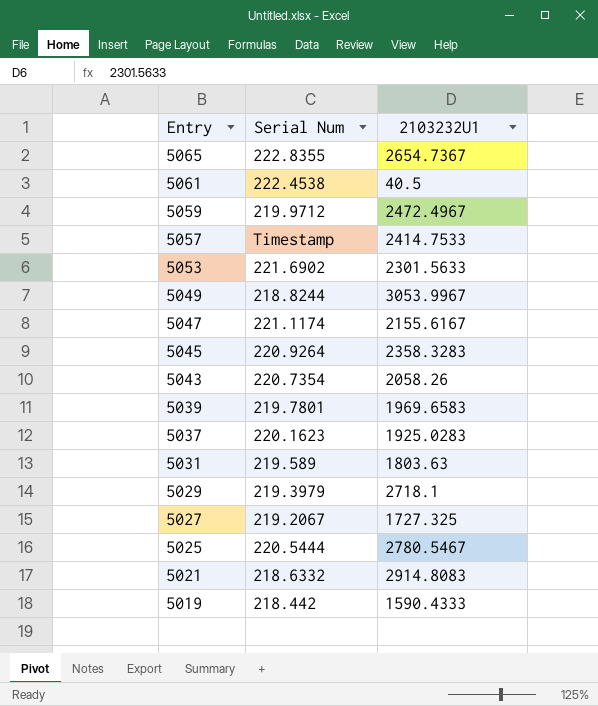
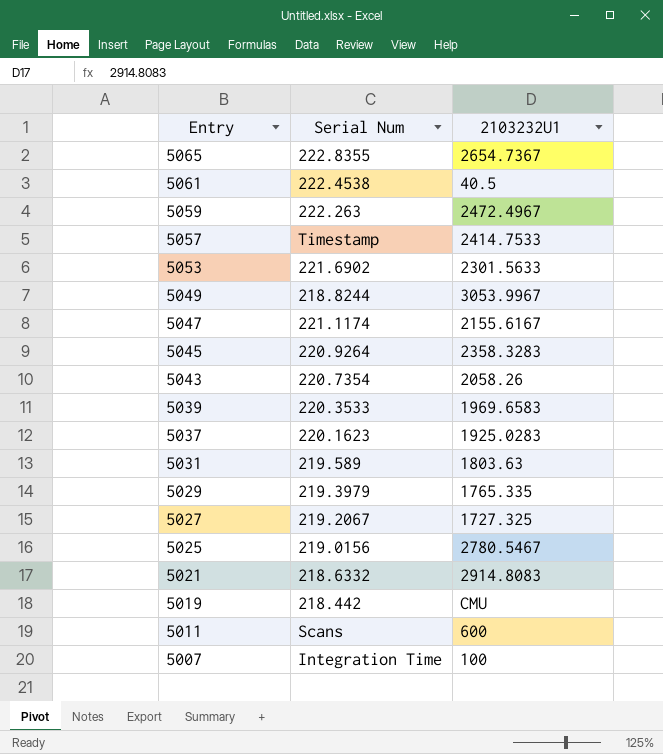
5059 | Serial Num: 219.9712 -> 222.263
5039 | Serial Num: 219.7801 -> 220.3533
5029 | 2103232U1: 2718.1 -> 1765.335
5025 | Serial Num: 220.5444 -> 219.0156
5019 | 2103232U1: 1590.4333 -> CMU
row 5011: none -> Scans | 600
row 5007: none -> Integration Time | 100

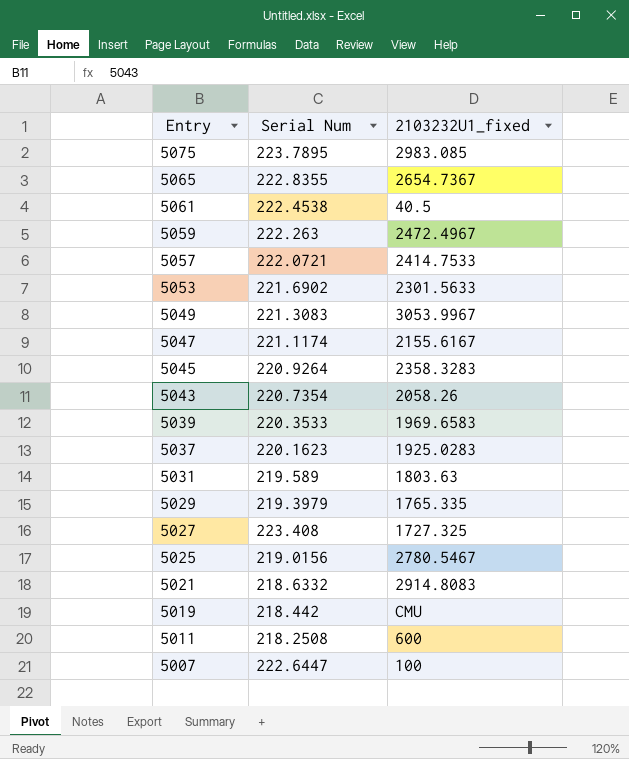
column name: 2103232U1 -> 2103232U1_fixed
row 5075: none -> 223.7895 | 2983.085
5057 | Serial Num: Timestamp -> 222.0721
5049 | Serial Num: 218.8244 -> 221.3083
5027 | Serial Num: 219.2067 -> 223.408
5011 | Serial Num: Scans -> 218.2508
5007 | Serial Num: Integration Time -> 222.6447

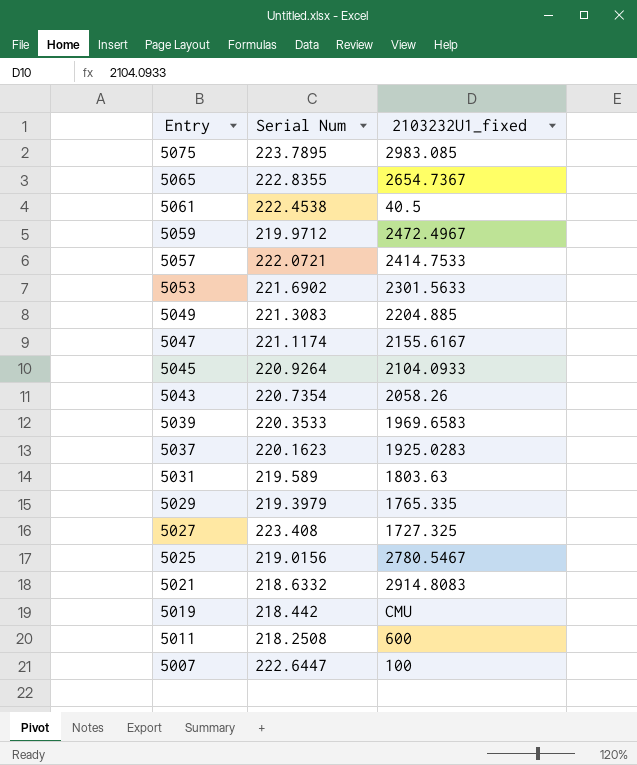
5059 | Serial Num: 222.263 -> 219.9712
5049 | 2103232U1_fixed: 3053.9967 -> 2204.885
5045 | 2103232U1_fixed: 2358.3283 -> 2104.0933

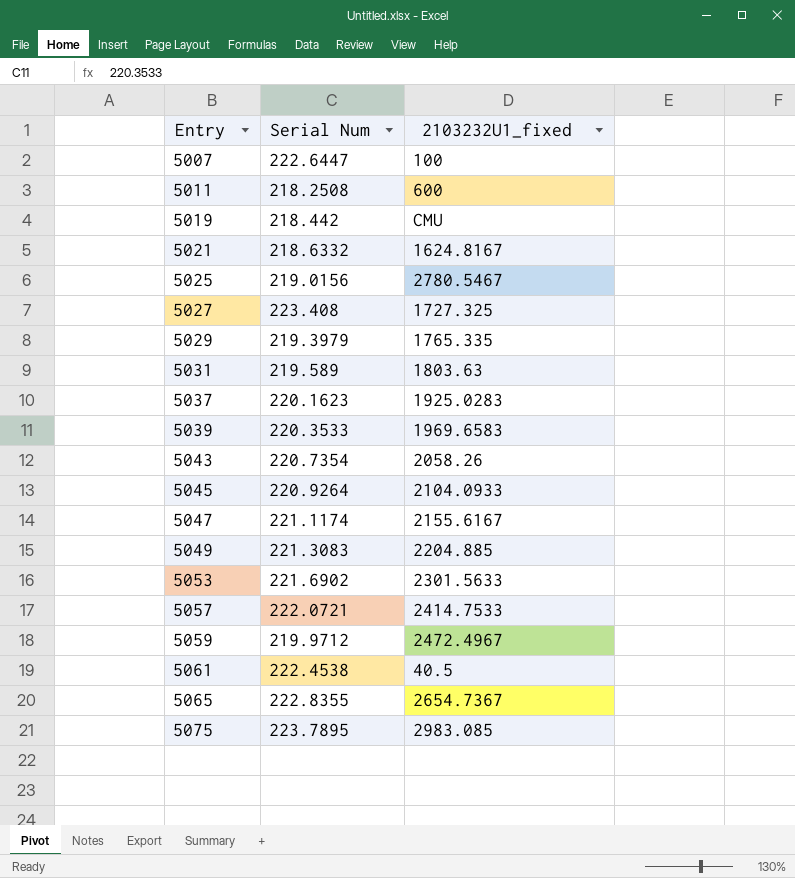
row order: Entry descending -> Entry ascending
5021 | 2103232U1_fixed: 2914.8083 -> 1624.8167

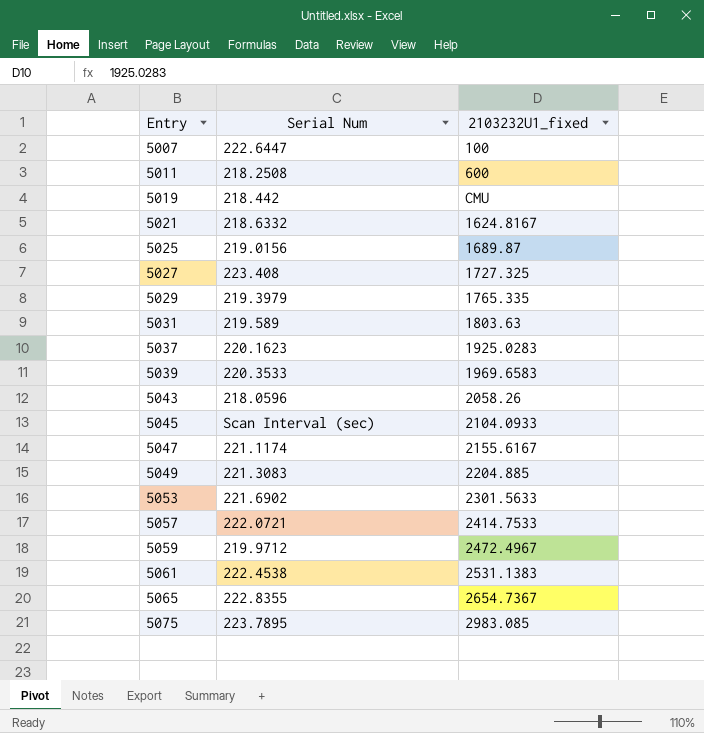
5025 | 2103232U1_fixed: 2780.5467 -> 1689.87
5043 | Serial Num: 220.7354 -> 218.0596
5045 | Serial Num: 220.9264 -> Scan Interval (sec)
5061 | 2103232U1_fixed: 40.5 -> 2531.1383

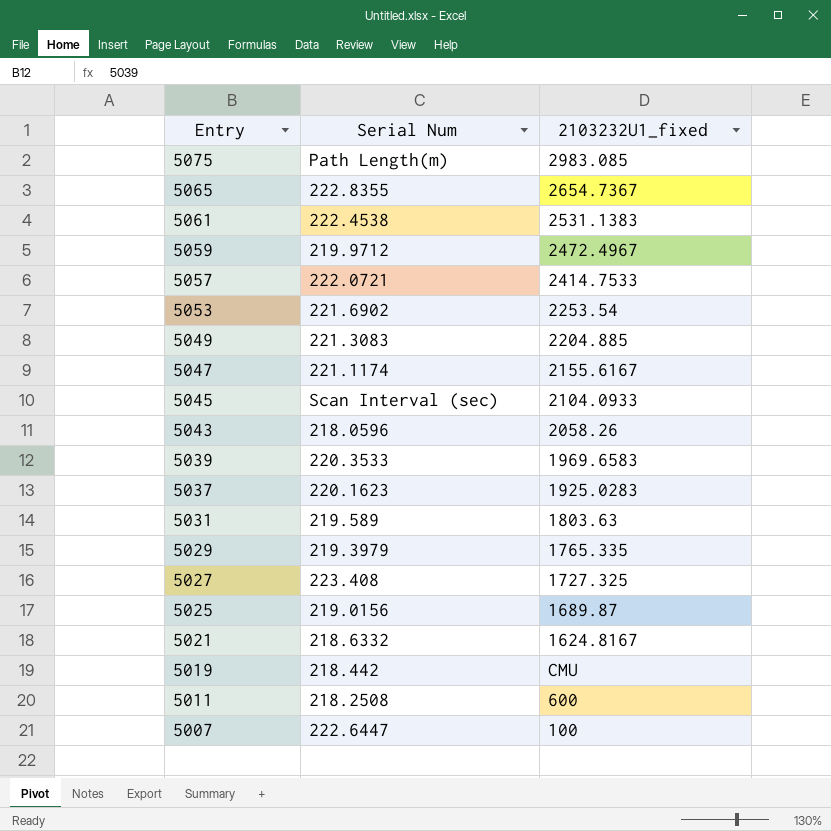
row order: Entry ascending -> Entry descending
5075 | Serial Num: 223.7895 -> Path Length(m)
5053 | 2103232U1_fixed: 2301.5633 -> 2253.54

